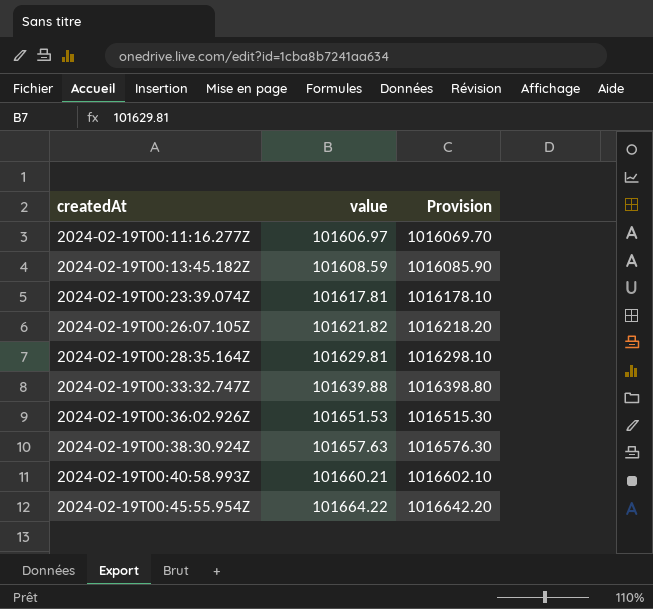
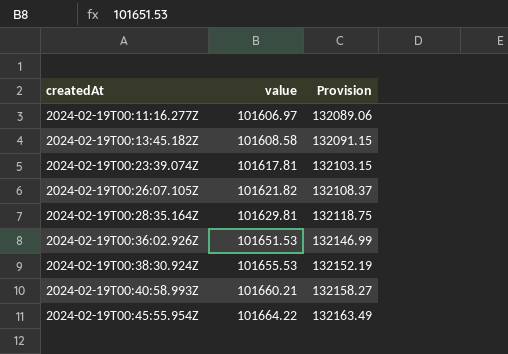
column Provision | formula: [value] * 10 -> [value] * 1.3
row 2024-02-19T00:33:32.747Z: 101639.88 | 1016398.80 -> none
2024-02-19T00:13:45.182Z | value: 101608.59 -> 101608.58
2024-02-19T00:38:30.924Z | value: 101657.63 -> 101655.53

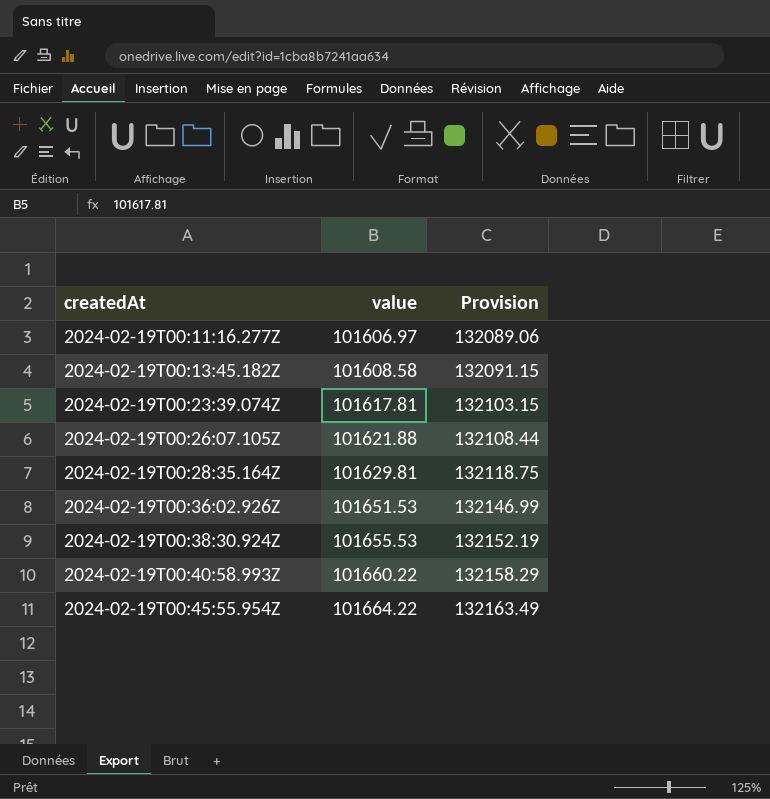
2024-02-19T00:26:07.105Z | value: 101621.82 -> 101621.88
2024-02-19T00:26:07.105Z | Provision: 132108.37 -> 132108.44
2024-02-19T00:40:58.993Z | value: 101660.21 -> 101660.22
2024-02-19T00:40:58.993Z | Provision: 132158.27 -> 132158.29

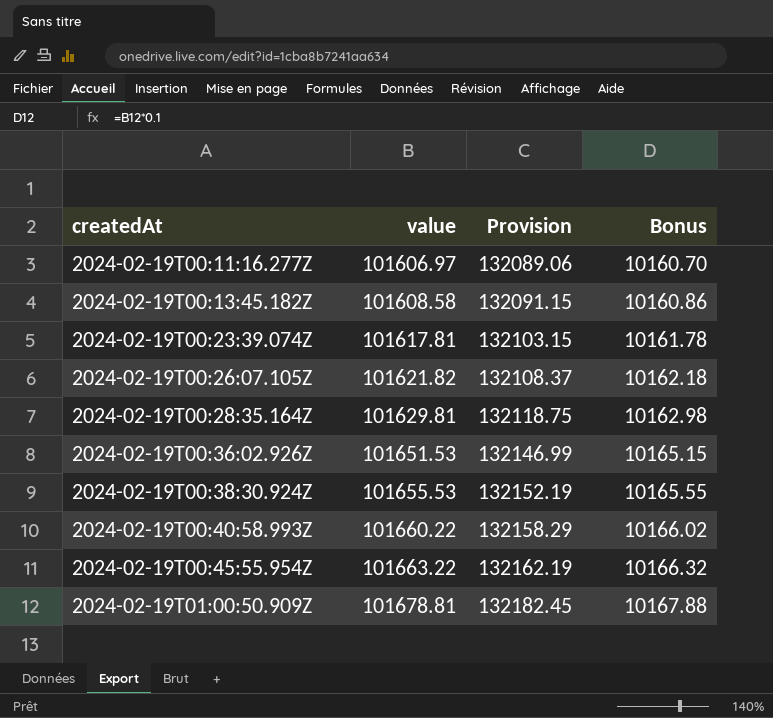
column Bonus | formula: none -> [value] * 0.1
2024-02-19T00:26:07.105Z | value: 101621.88 -> 101621.82
2024-02-19T00:26:07.105Z | Provision: 132108.44 -> 132108.37
2024-02-19T00:45:55.954Z | value: 101664.22 -> 101663.22
2024-02-19T00:45:55.954Z | Provision: 132163.49 -> 132162.19
row 2024-02-19T01:00:50.909Z: none -> 101678.81 | 132182.45 | 10167.88

